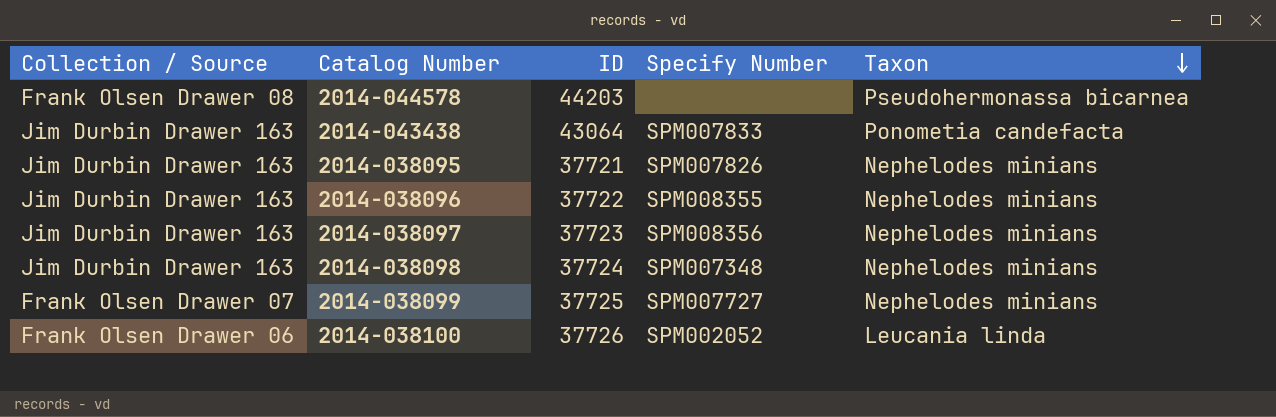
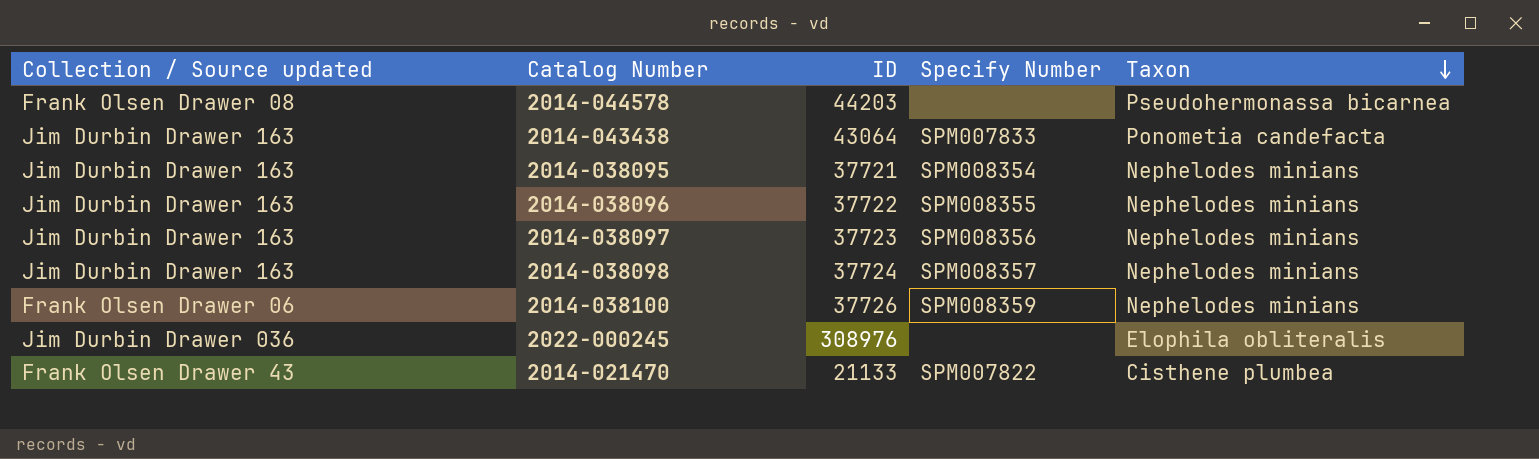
column name: Collection / Source -> Collection / Source updated
row 2014-038099: Frank Olsen Drawer 07 | 37725 | SPM007727 | Nephelodes minians -> none
2014-038095 | Specify Number: SPM007826 -> SPM008354
2014-038098 | Specify Number: SPM007348 -> SPM008357
2014-038100 | Specify Number: SPM002052 -> SPM008359
2014-038100 | Taxon: Leucania linda -> Nephelodes minians
row 2022-000245: none -> Jim Durbin Drawer 036 | 308976 | none | Elophila obliteralis
row 2014-021470: none -> Frank Olsen Drawer 43 | 21133 | SPM007822 | Cisthene plumbea

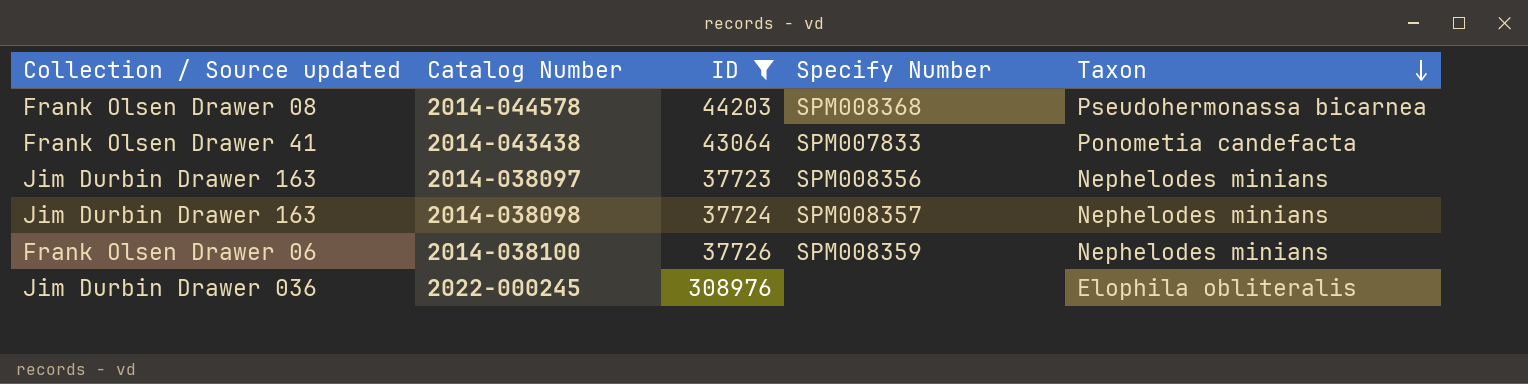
filter: none -> ID >= 37723
2014-044578 | Specify Number: none -> SPM008368
2014-043438 | Collection / Source updated: Jim Durbin Drawer 163 -> Frank Olsen Drawer 41

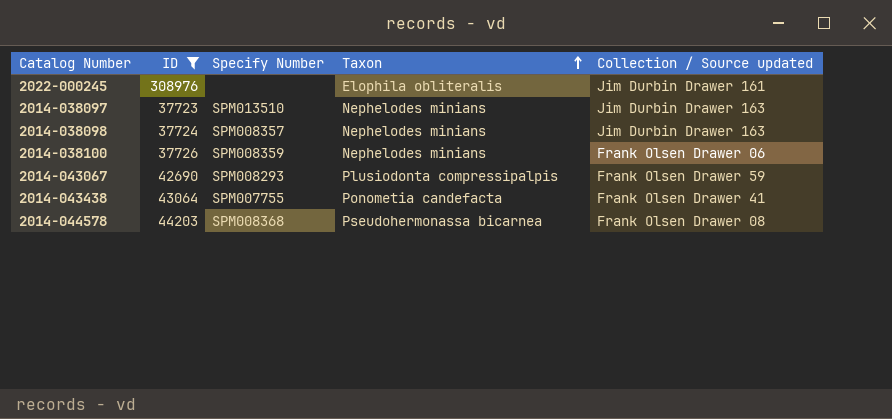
row order: Taxon descending -> Taxon ascending
column Collection / Source updated | position: 1 -> 5
2022-000245 | Collection / Source updated: Jim Durbin Drawer 036 -> Jim Durbin Drawer 161
2014-038097 | Specify Number: SPM008356 -> SPM013510
row 2014-043067: none -> 42690 | SPM008293 | Plusiodonta compressipalpis | Frank Olsen Drawer 59
2014-043438 | Specify Number: SPM007833 -> SPM007755

